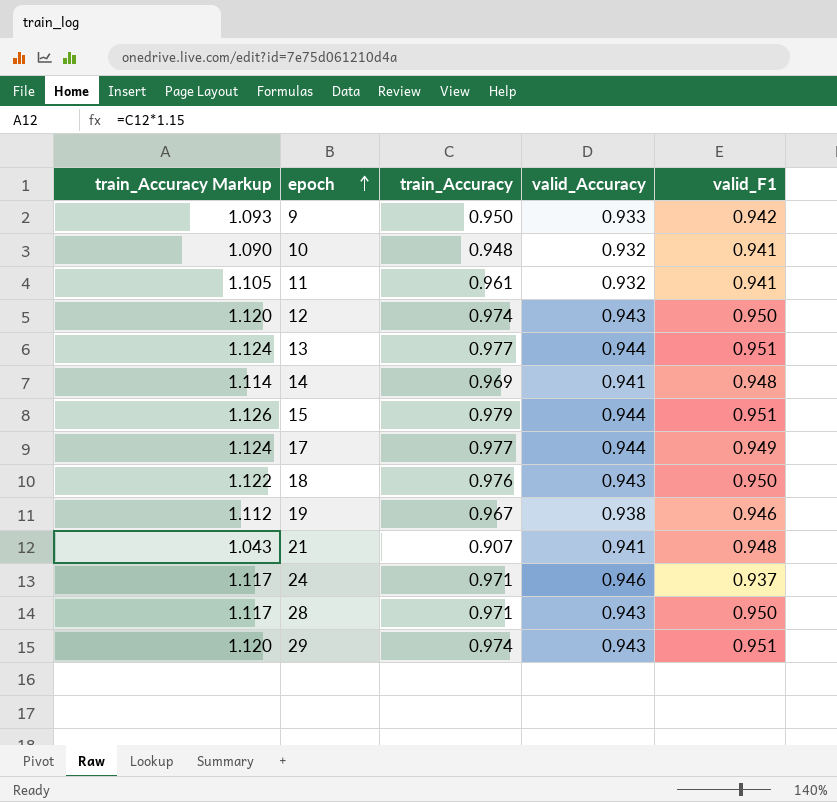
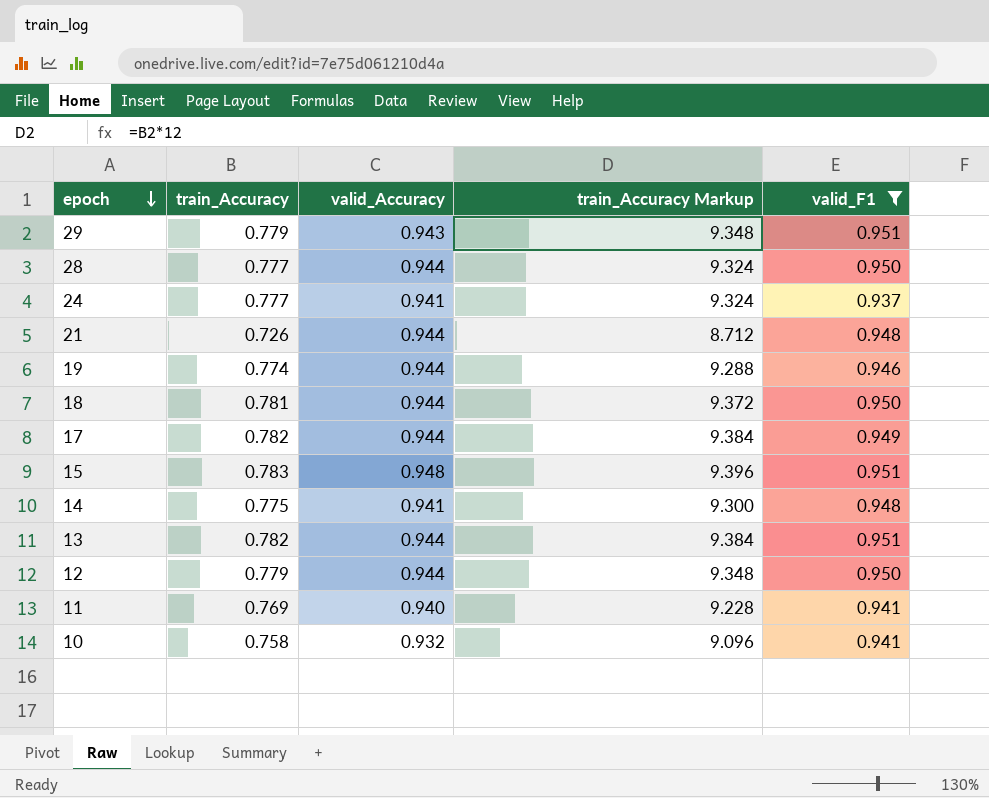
filter: none -> valid_F1 != 0.942
row order: epoch ascending -> epoch descending
column train_Accuracy Markup | formula: [train_Accuracy] * 1.15 -> [train_Accuracy] * 12
column train_Accuracy Markup | position: 1 -> 4
29 | train_Accuracy: 0.974 -> 0.779
28 | train_Accuracy: 0.971 -> 0.777
28 | valid_Accuracy: 0.943 -> 0.944
24 | train_Accuracy: 0.971 -> 0.777
24 | valid_Accuracy: 0.946 -> 0.941
21 | train_Accuracy: 0.907 -> 0.726
21 | valid_Accuracy: 0.941 -> 0.944
19 | train_Accuracy: 0.967 -> 0.774
19 | valid_Accuracy: 0.938 -> 0.944
18 | train_Accuracy: 0.976 -> 0.781
18 | valid_Accuracy: 0.943 -> 0.944
17 | train_Accuracy: 0.977 -> 0.782
15 | train_Accuracy: 0.979 -> 0.783
15 | valid_Accuracy: 0.944 -> 0.948
14 | train_Accuracy: 0.969 -> 0.775
13 | train_Accuracy: 0.977 -> 0.782
12 | train_Accuracy: 0.974 -> 0.779
12 | valid_Accuracy: 0.943 -> 0.944
11 | train_Accuracy: 0.961 -> 0.769
11 | valid_Accuracy: 0.932 -> 0.940
10 | train_Accuracy: 0.948 -> 0.758

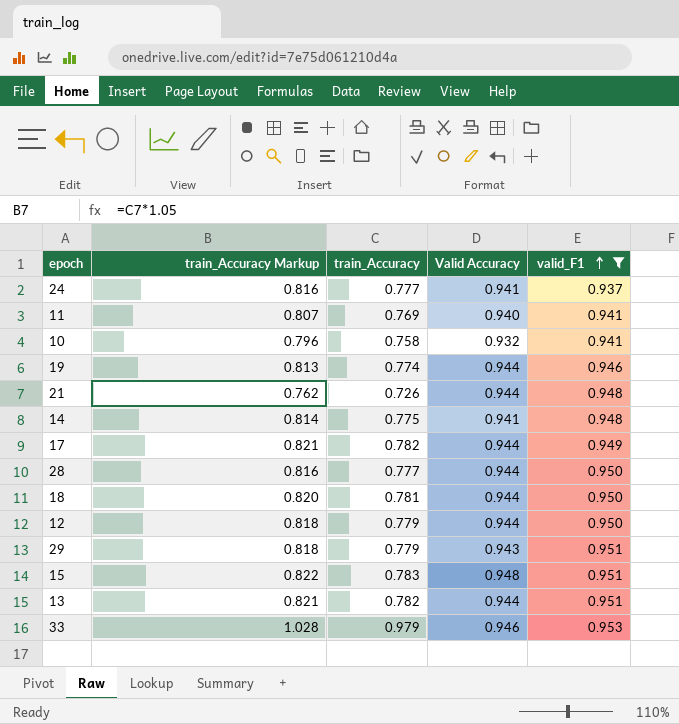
row order: epoch descending -> valid_F1 ascending
column train_Accuracy Markup | formula: [train_Accuracy] * 12 -> [train_Accuracy] * 1.05
column train_Accuracy Markup | position: 4 -> 2
column name: valid_Accuracy -> Valid Accuracy
row 33: none -> 1.028 | 0.979 | 0.946 | 0.953

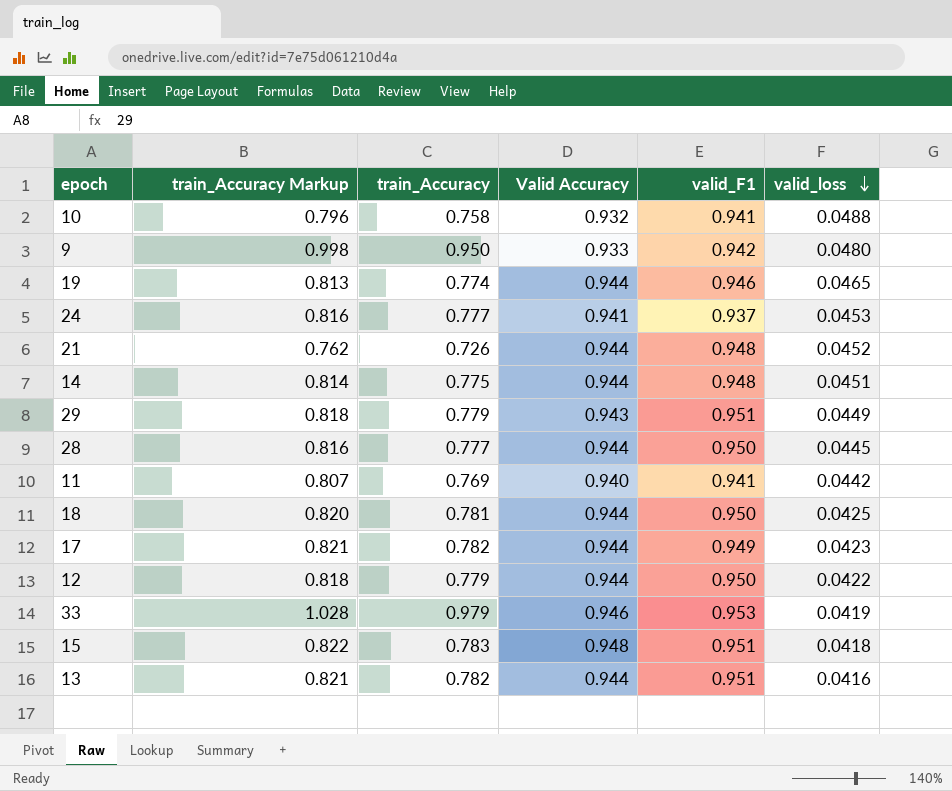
filter: valid_F1 != 0.942 -> none
row order: valid_F1 ascending -> valid_loss descending
column valid_loss | position: none -> 6
14 | Valid Accuracy: 0.941 -> 0.944

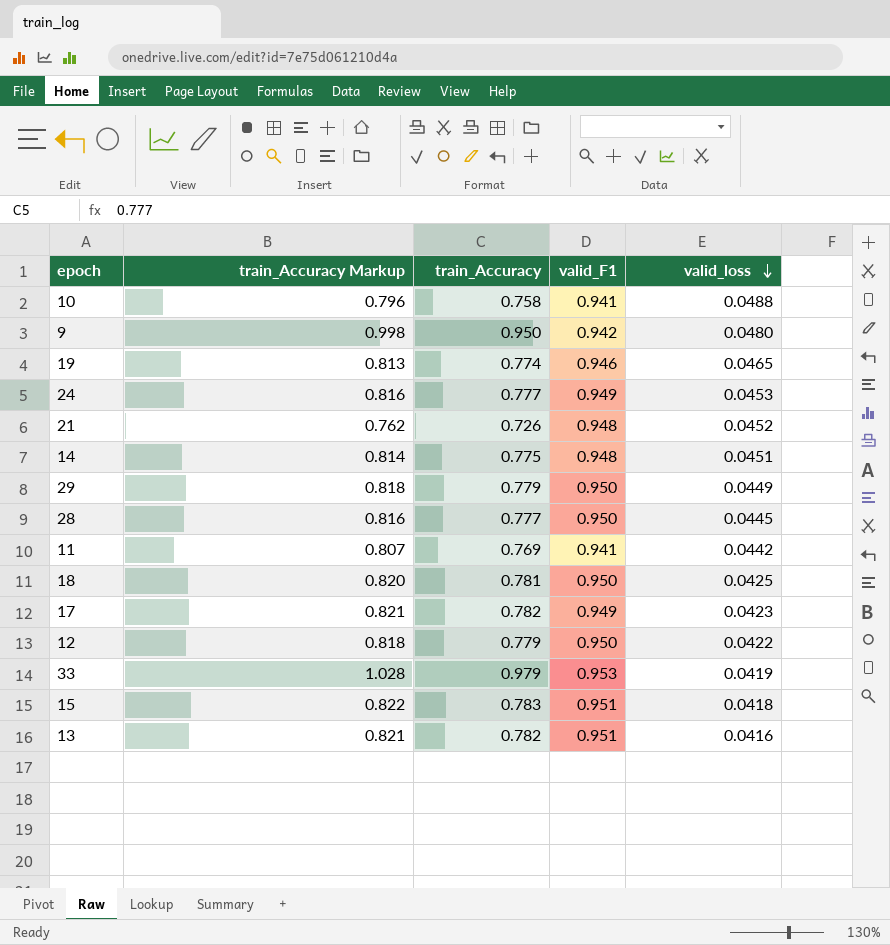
column Valid Accuracy | position: 4 -> none
24 | valid_F1: 0.937 -> 0.949
29 | valid_F1: 0.951 -> 0.950

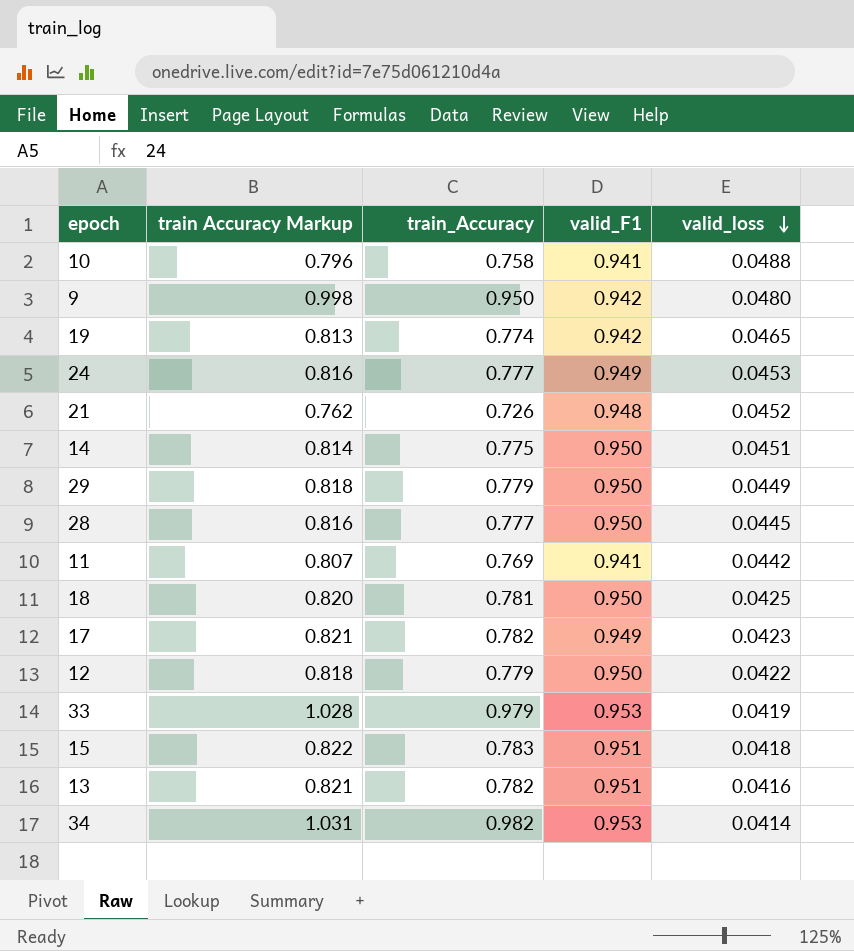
column name: train_Accuracy Markup -> train Accuracy Markup
19 | valid_F1: 0.946 -> 0.942
14 | valid_F1: 0.948 -> 0.950
row 34: none -> 1.031 | 0.982 | 0.953 | 0.0414

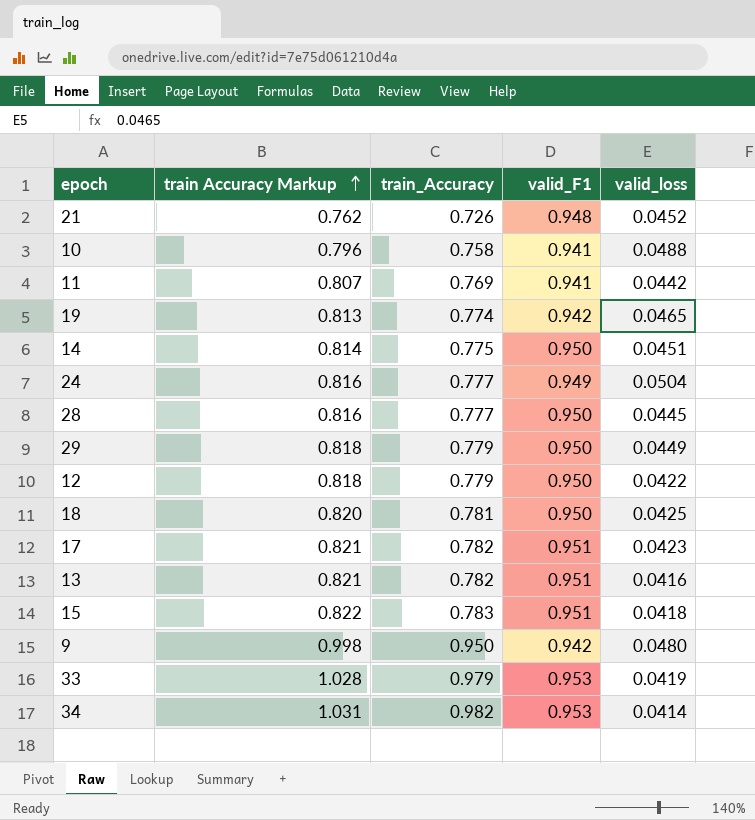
row order: valid_loss descending -> train Accuracy Markup ascending
24 | valid_loss: 0.0453 -> 0.0504
17 | valid_F1: 0.949 -> 0.951

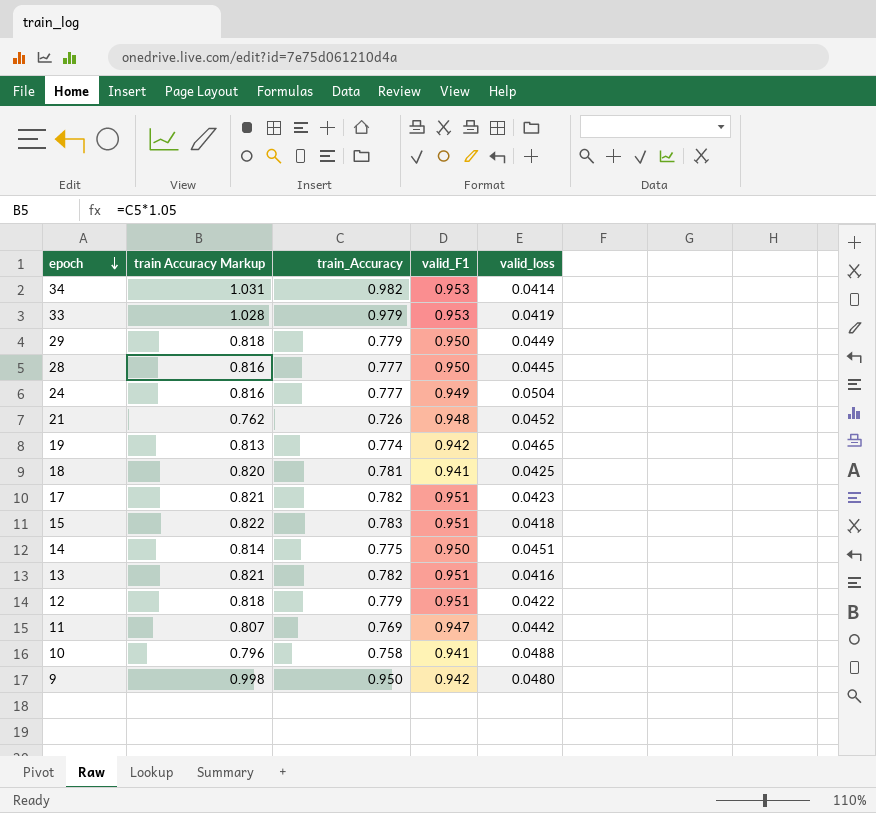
row order: train Accuracy Markup ascending -> epoch descending
18 | valid_F1: 0.950 -> 0.941
12 | valid_F1: 0.950 -> 0.951
11 | valid_F1: 0.941 -> 0.947

